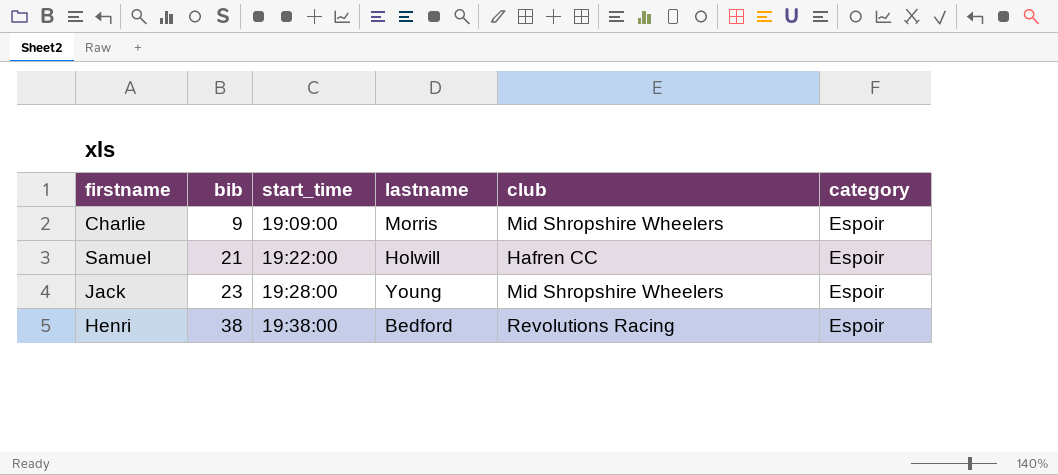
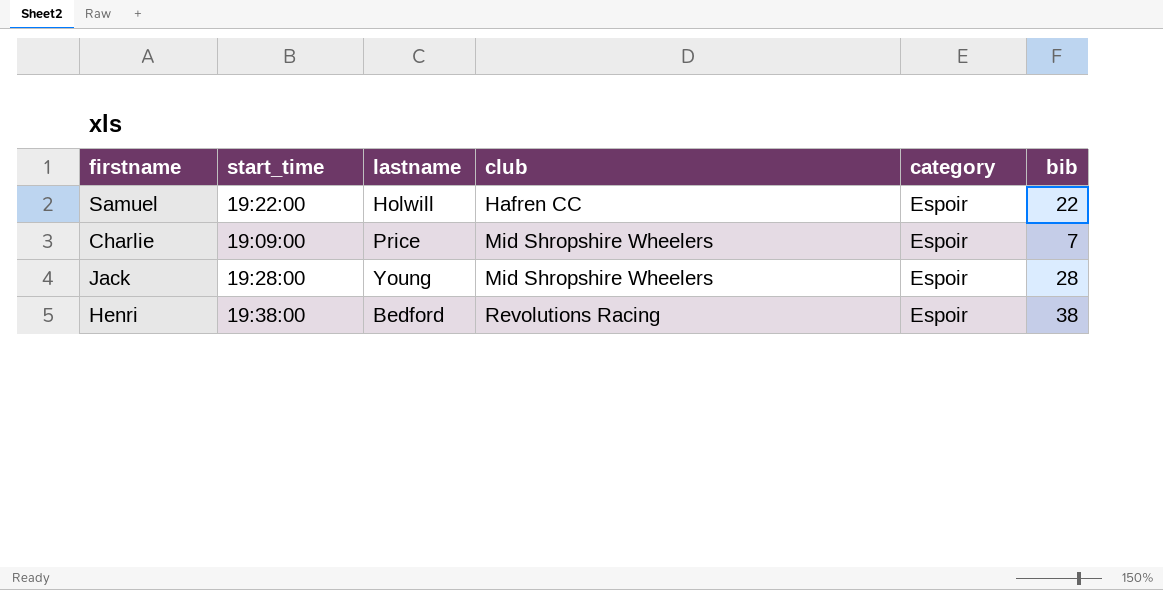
row order: bib ascending -> club ascending
column bib | position: 2 -> 6
Samuel | bib: 21 -> 22
Charlie | lastname: Morris -> Price
Charlie | bib: 9 -> 7
Jack | bib: 23 -> 28

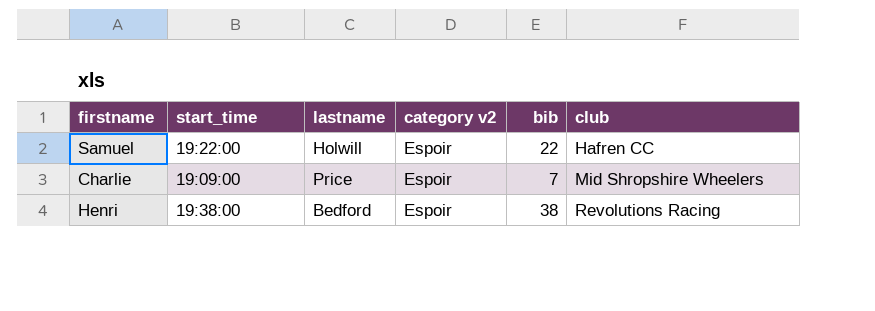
column name: category -> category v2
column club | position: 4 -> 6
row Jack: 19:28:00 | Young | Mid Shropshire Wheelers | Espoir | 28 -> none

